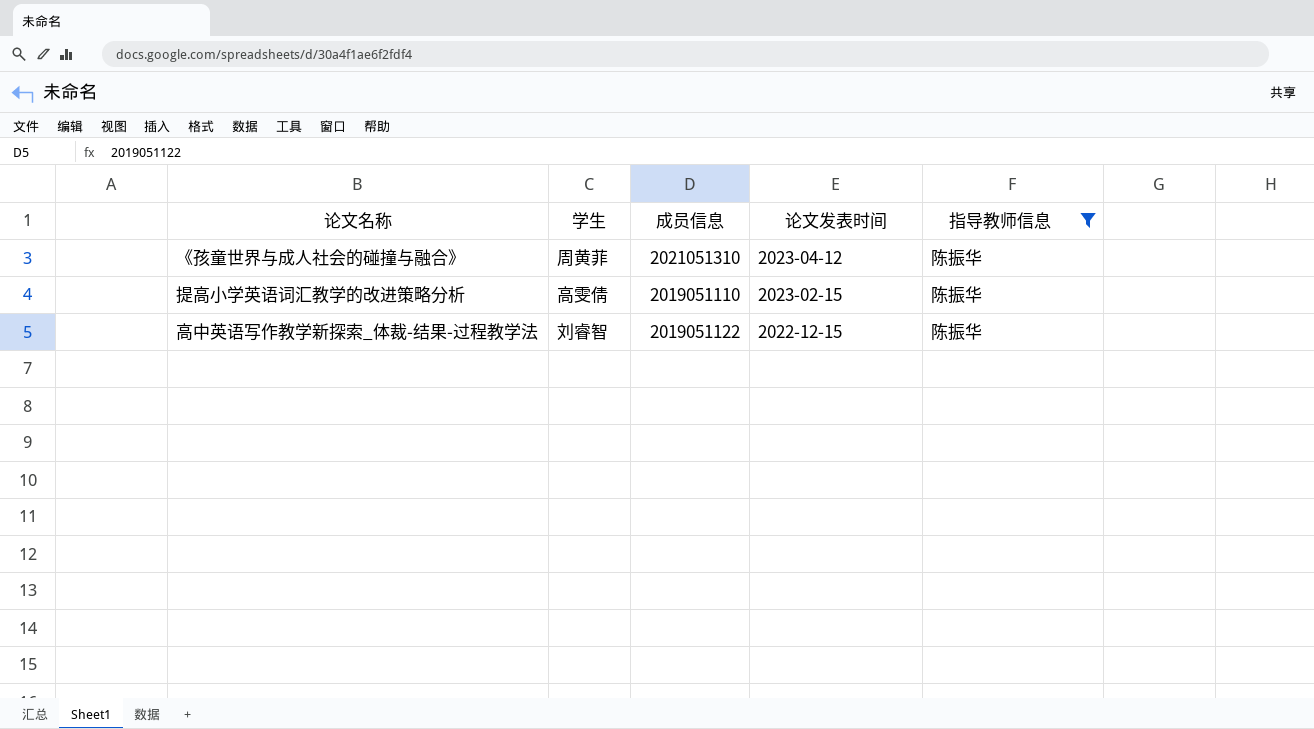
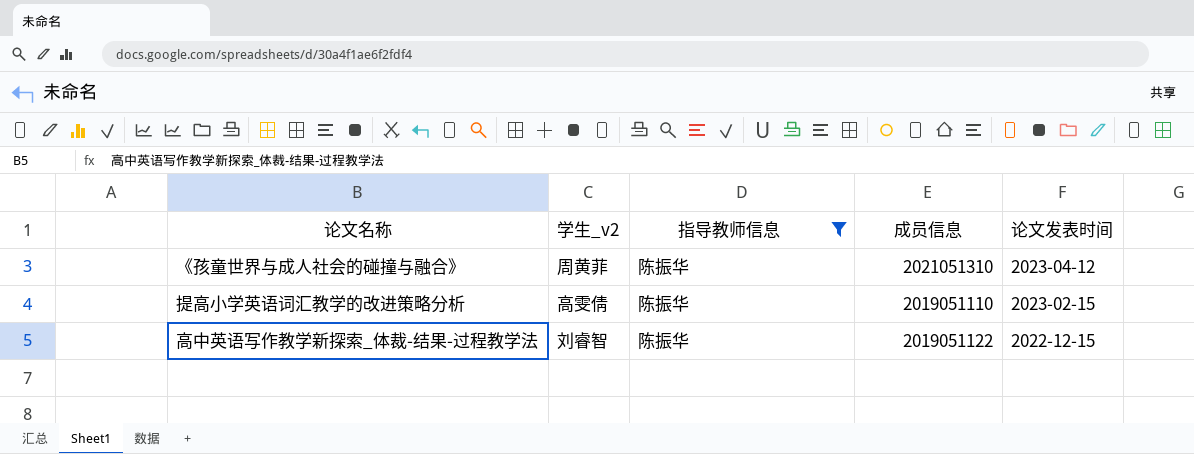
column name: 学生 -> 学生_v2
column 指导教师信息 | position: 5 -> 3

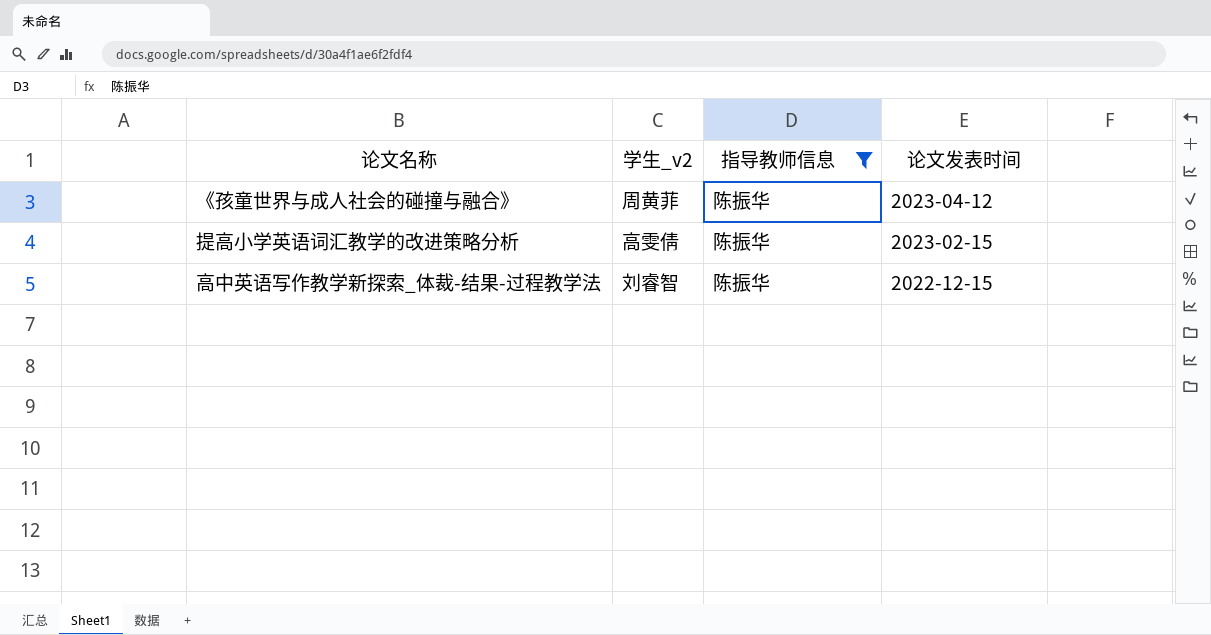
column 成员信息 | position: 4 -> none

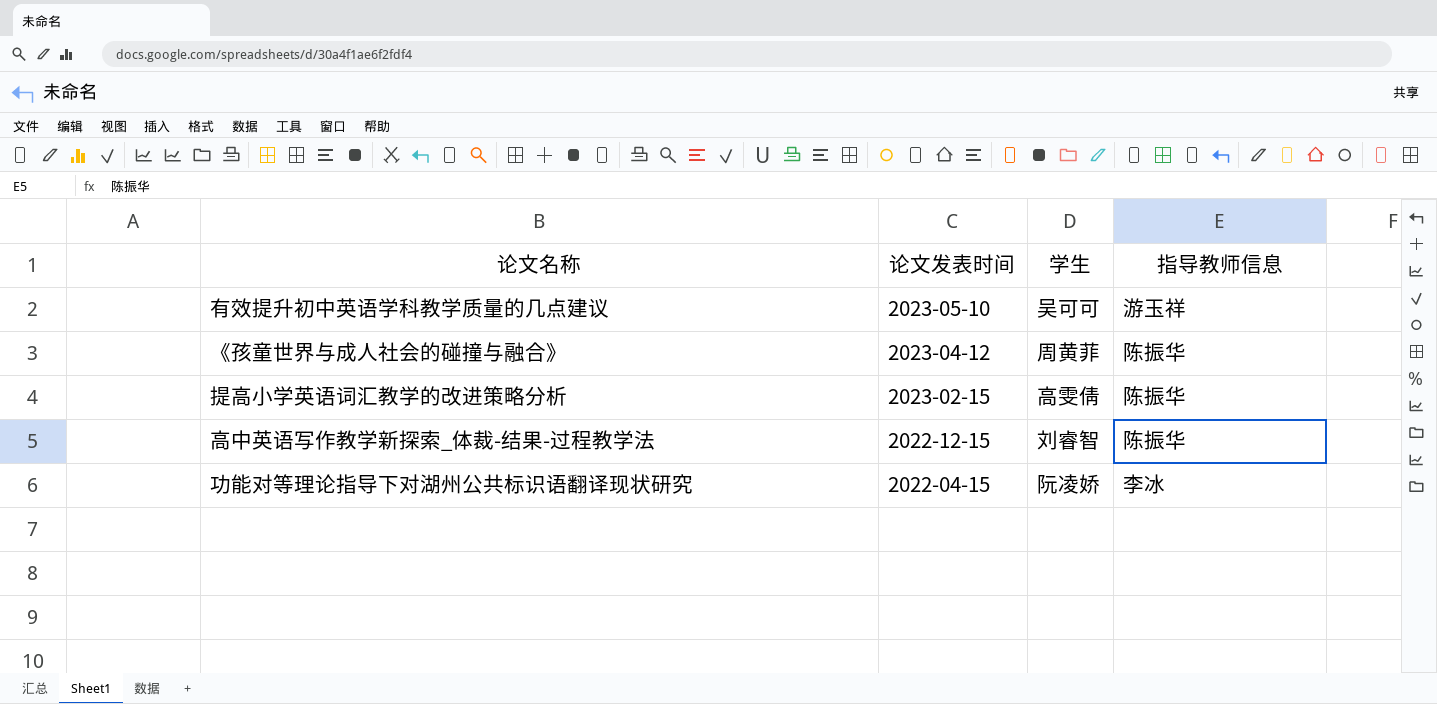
filter: 指导教师信息 = 陈振华 -> none
column 论文发表时间 | position: 4 -> 2
column name: 学生_v2 -> 学生

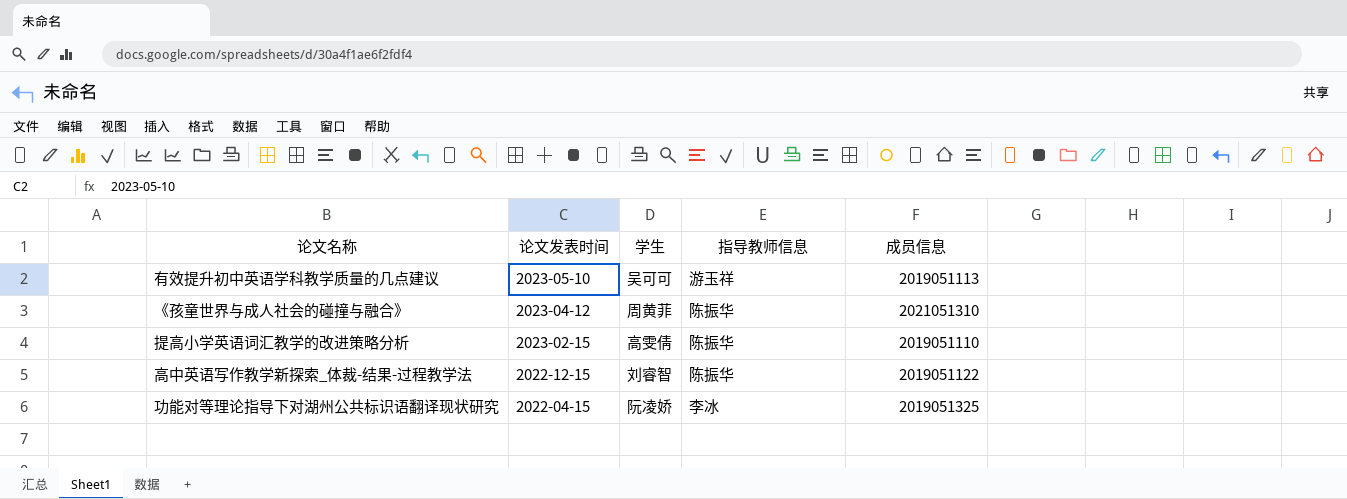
column 成员信息 | position: none -> 5

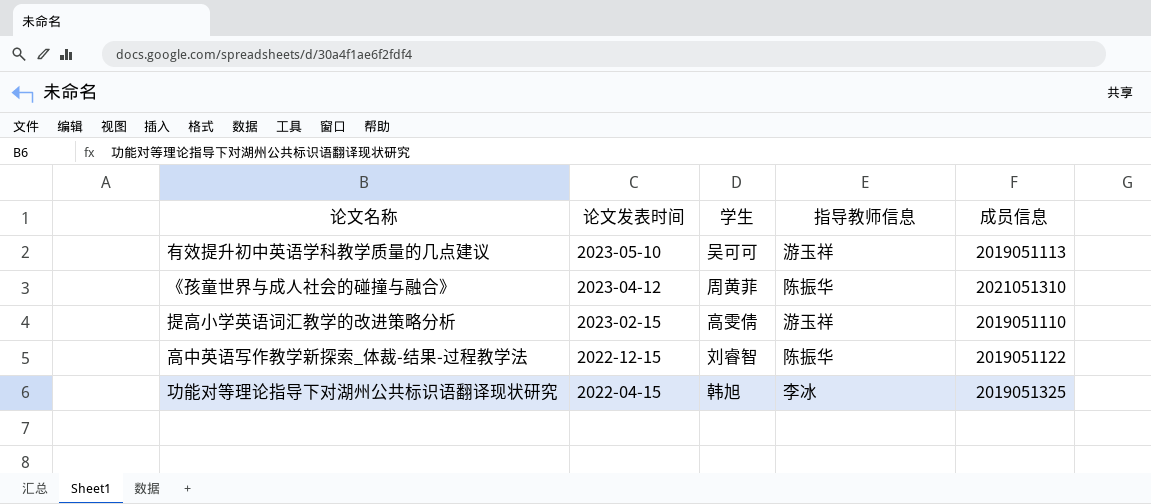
提高小学英语词汇教学的改进策略分析 | 指导教师信息: 陈振华 -> 游玉祥
功能对等理论指导下对湖州公共标识语翻译现状研究 | 学生: 阮凌娇 -> 韩旭

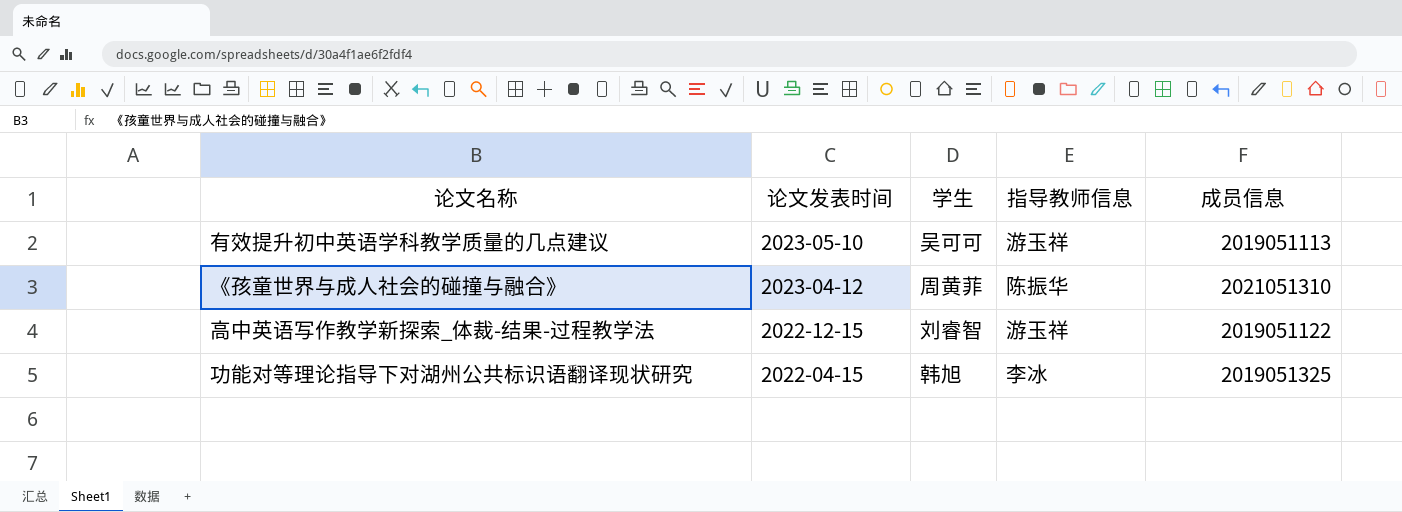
row 提高小学英语词汇教学的改进策略分析: 2023-02-15 | 高雯倩 | 游玉祥 | 2019051110 -> none
高中英语写作教学新探索_体裁-结果-过程教学法 | 指导教师信息: 陈振华 -> 游玉祥

